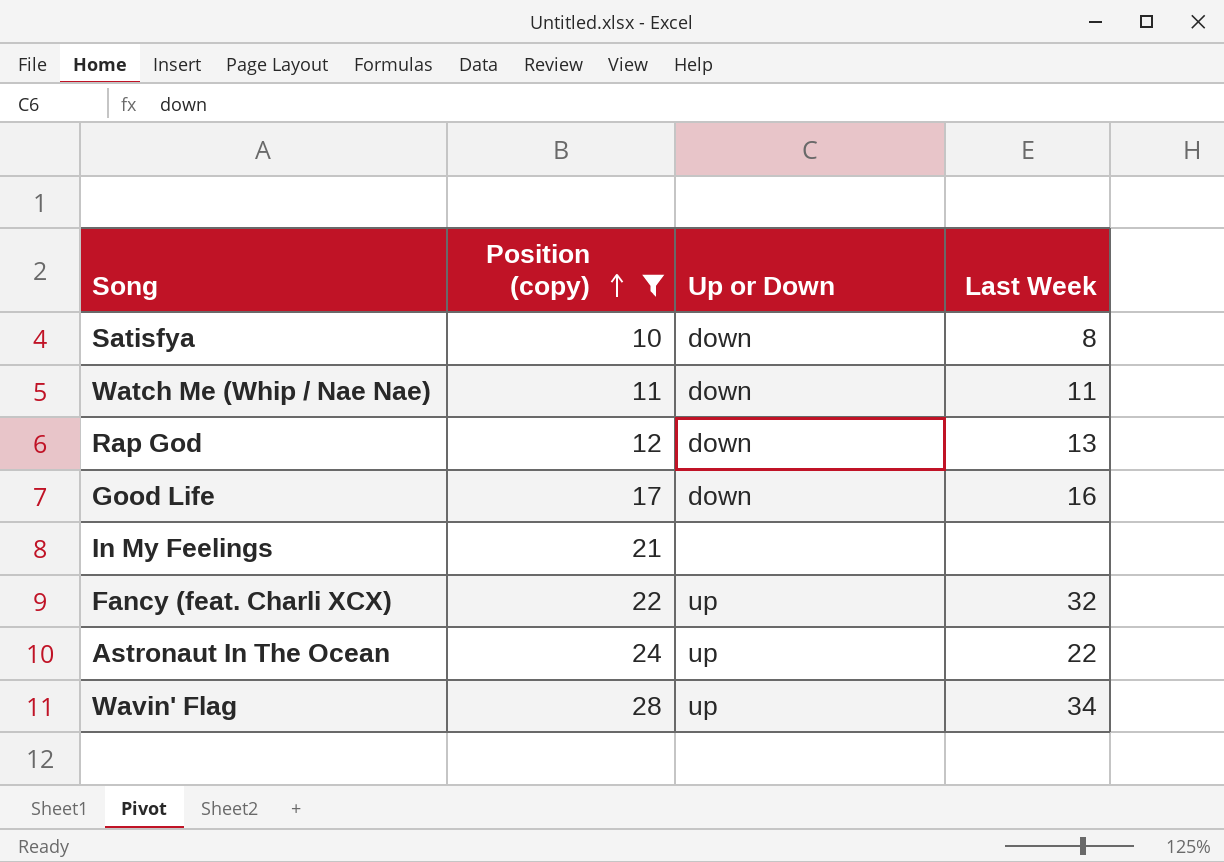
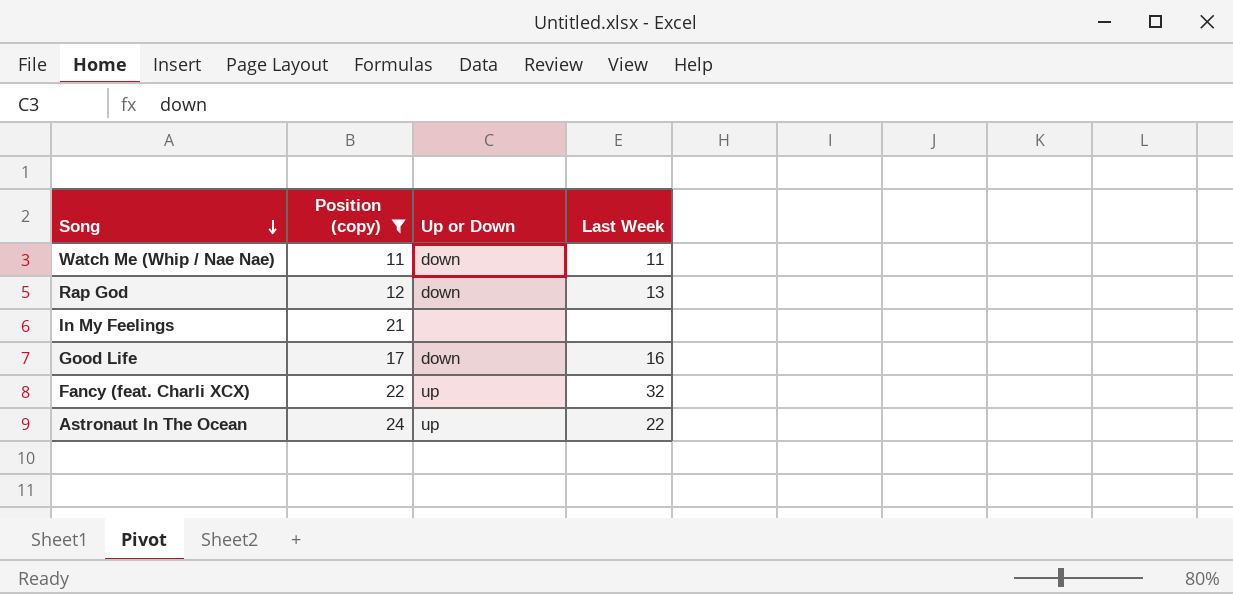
row order: Position (copy) ascending -> Song descending
row Satisfya: 10 | down | 8 -> none
row Wavin' Flag: 28 | up | 34 -> none

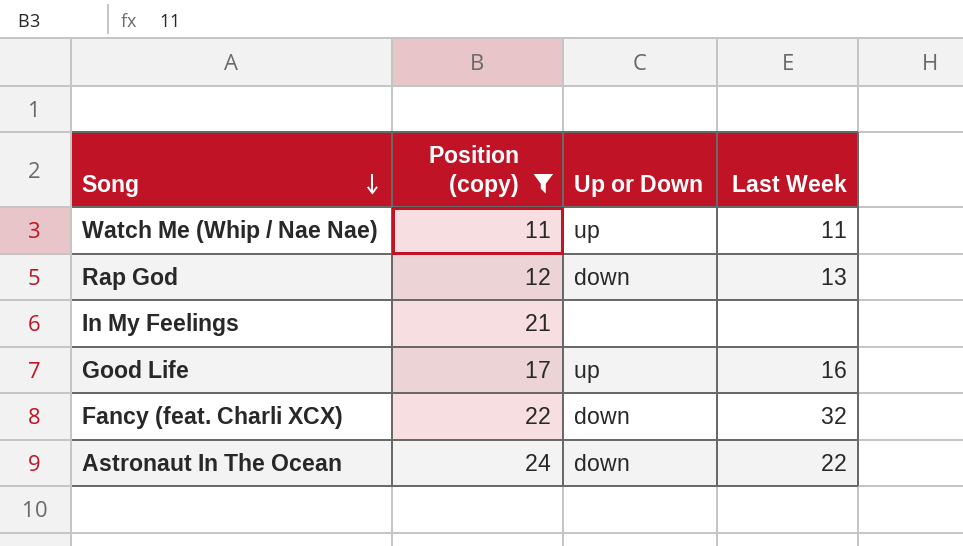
Watch Me (Whip / Nae Nae) | Up or Down: down -> up
Good Life | Up or Down: down -> up
Fancy (feat. Charli XCX) | Up or Down: up -> down
Astronaut In The Ocean | Up or Down: up -> down

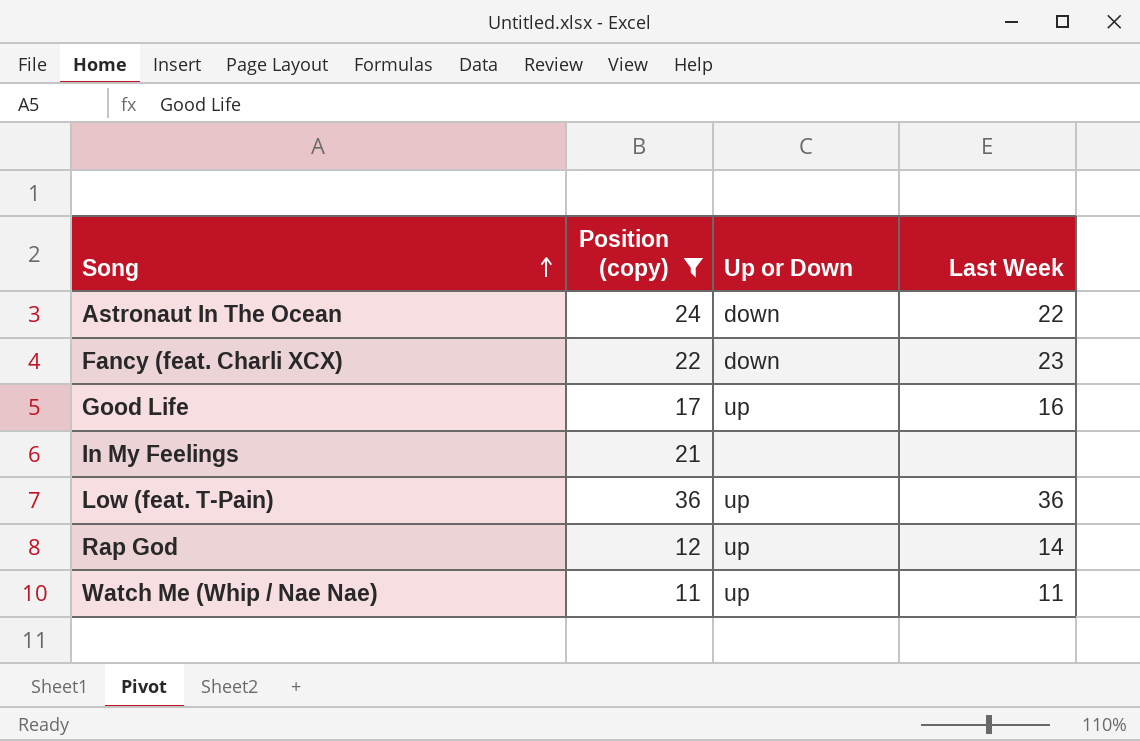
row order: Song descending -> Song ascending
Fancy (feat. Charli XCX) | Last Week: 32 -> 23
row Low (feat. T-Pain): none -> 36 | up | 36
Rap God | Up or Down: down -> up
Rap God | Last Week: 13 -> 14

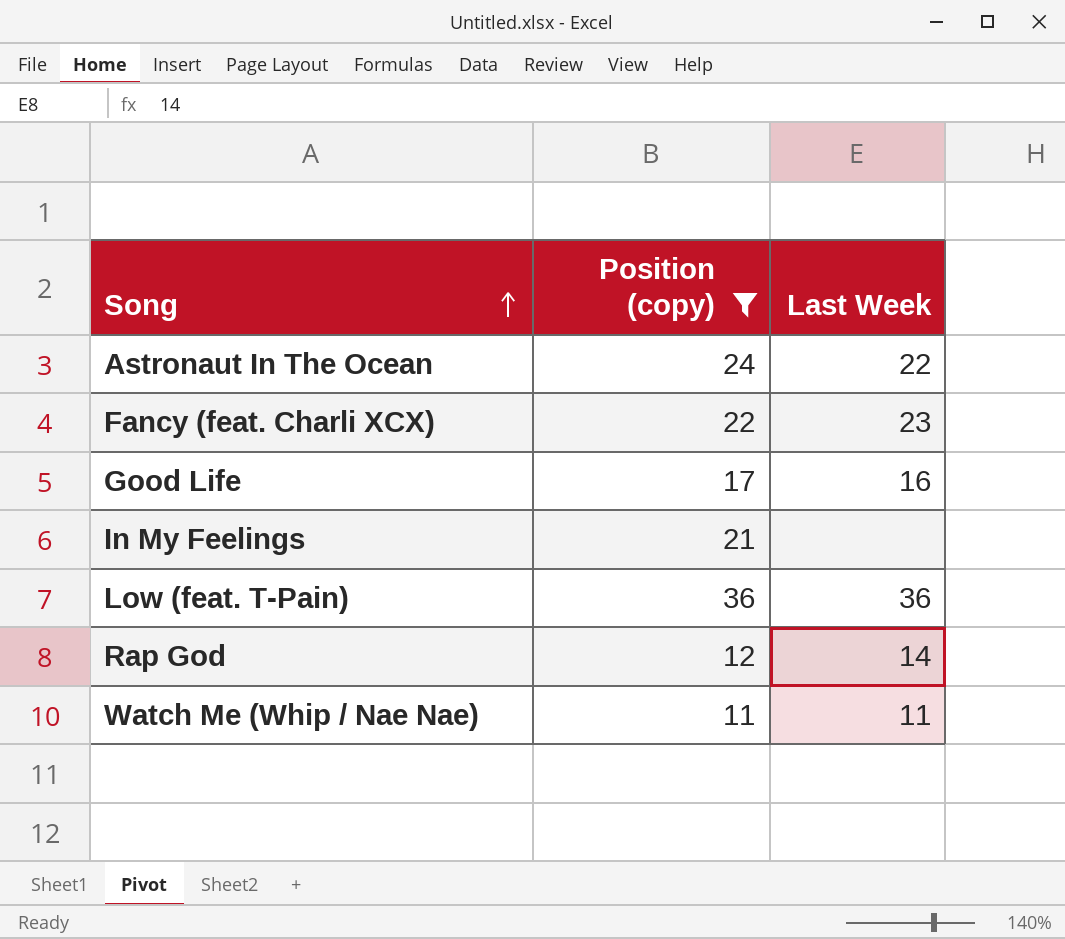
column Up or Down | position: 3 -> none

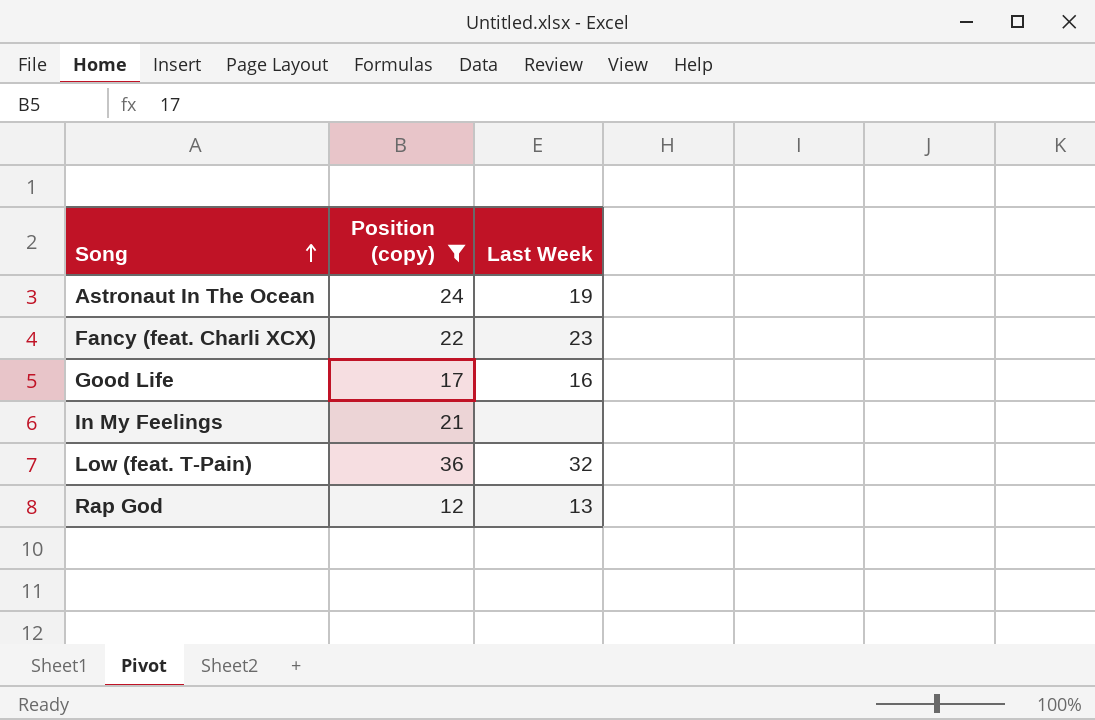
row Watch Me (Whip / Nae Nae): 11 | 11 -> none
Astronaut In The Ocean | Last Week: 22 -> 19
Low (feat. T-Pain) | Last Week: 36 -> 32
Rap God | Last Week: 14 -> 13

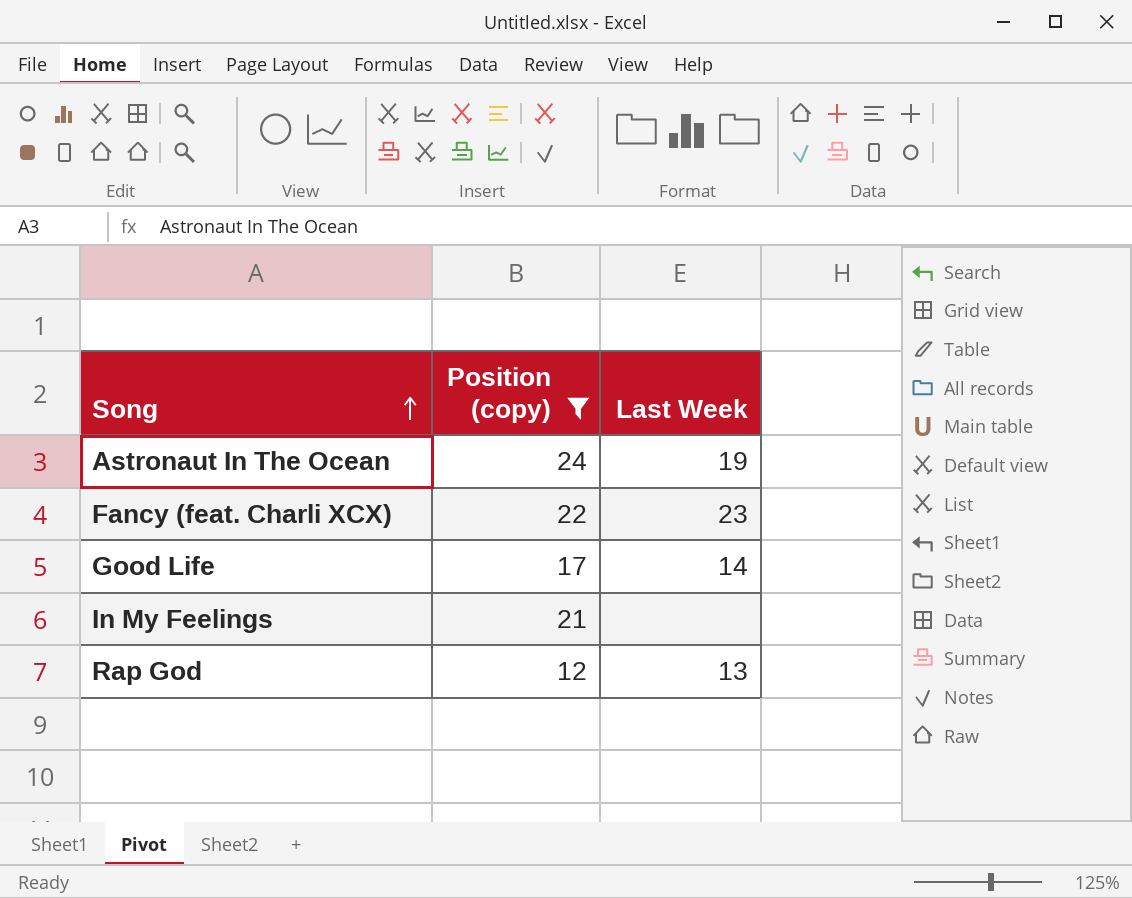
row Low (feat. T-Pain): 36 | 32 -> none
Good Life | Last Week: 16 -> 14

